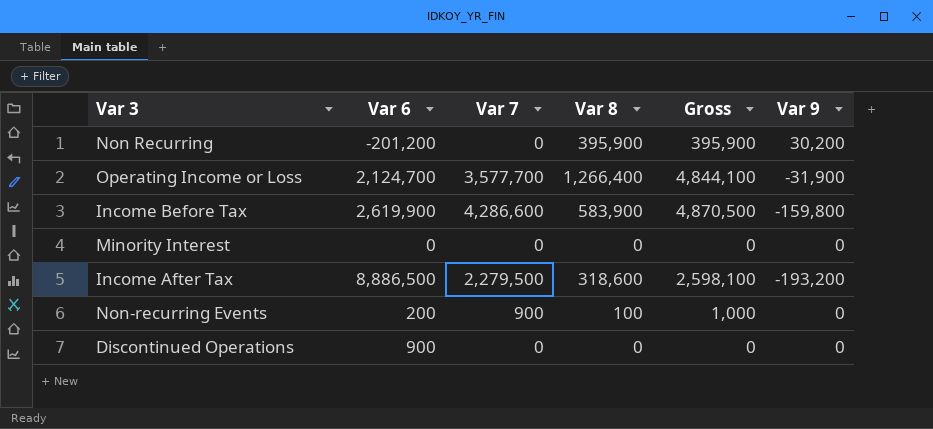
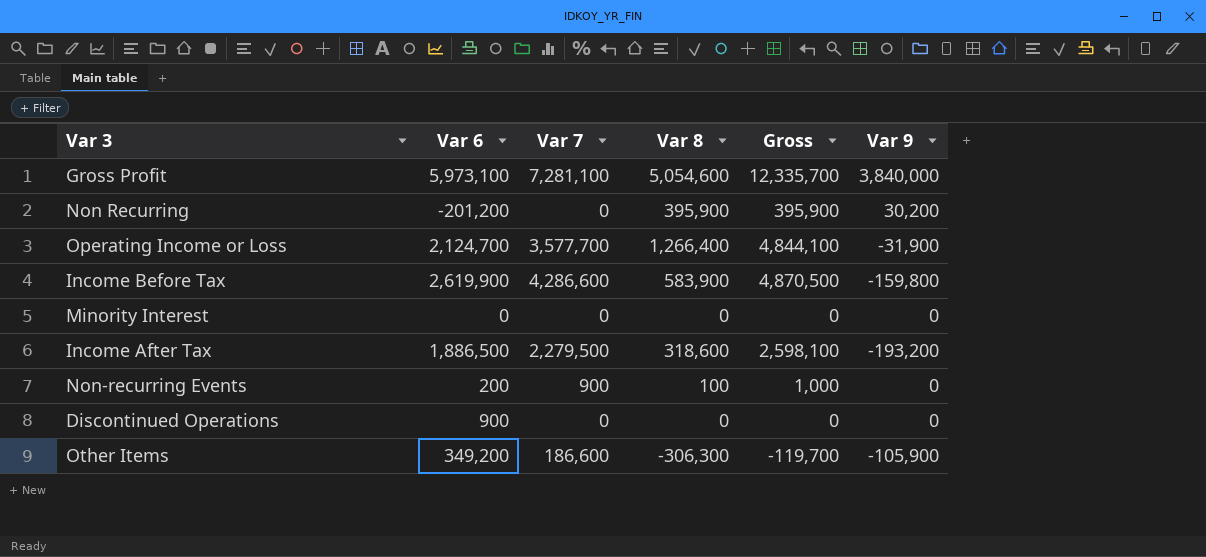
row Gross Profit: none -> 5,973,100 | 7,281,100 | 5,054,600 | 12,335,700 | 3,840,000
Income After Tax | Var 6: 8,886,500 -> 1,886,500
row Other Items: none -> 349,200 | 186,600 | -306,300 | -119,700 | -105,900

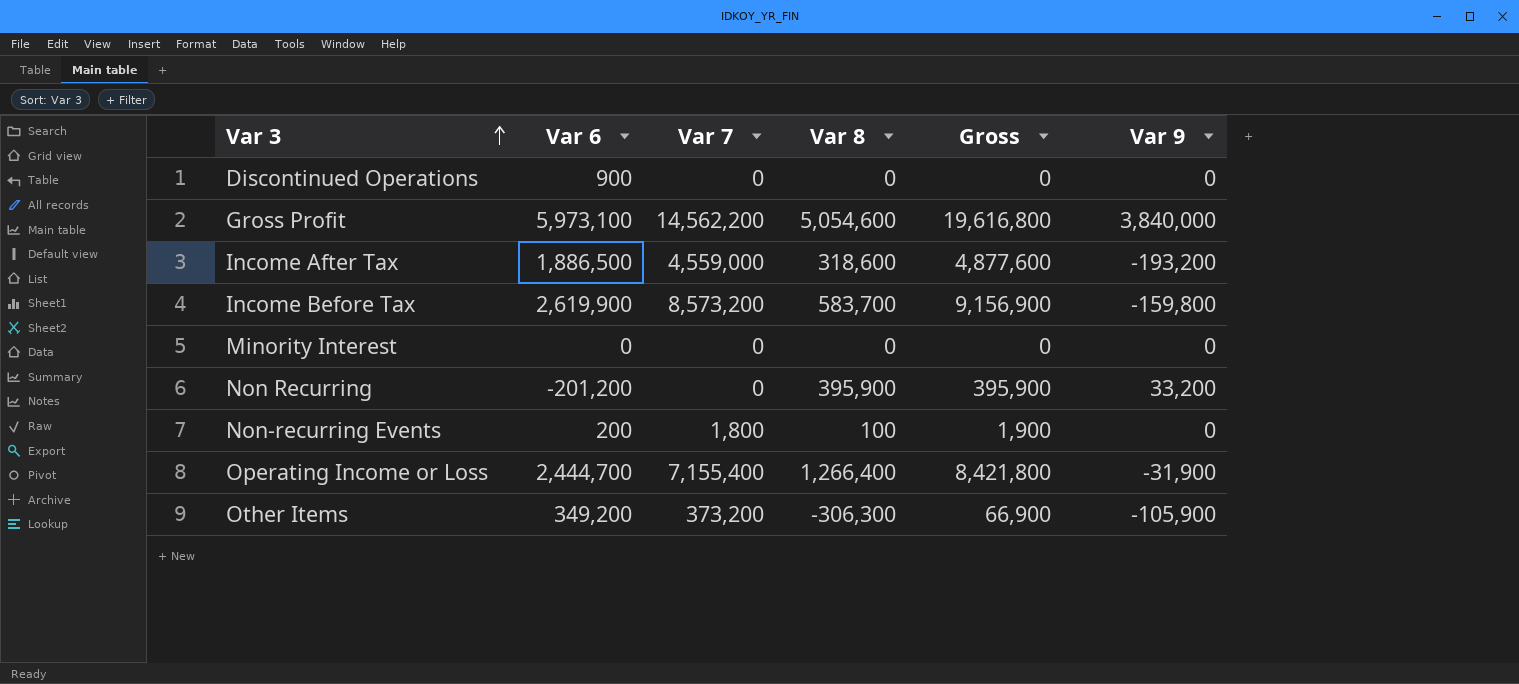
row order: none -> Var 3 ascending
Gross Profit | Var 7: 7,281,100 -> 14,562,200
Gross Profit | Gross: 12,335,700 -> 19,616,800
Income After Tax | Var 7: 2,279,500 -> 4,559,000
Income After Tax | Gross: 2,598,100 -> 4,877,600
Income Before Tax | Var 7: 4,286,600 -> 8,573,200
Income Before Tax | Var 8: 583,900 -> 583,700
Income Before Tax | Gross: 4,870,500 -> 9,156,900
Non Recurring | Var 9: 30,200 -> 33,200
Non-recurring Events | Var 7: 900 -> 1,800
Non-recurring Events | Gross: 1,000 -> 1,900
Operating Income or Loss | Var 6: 2,124,700 -> 2,444,700
Operating Income or Loss | Var 7: 3,577,700 -> 7,155,400
Operating Income or Loss | Gross: 4,844,100 -> 8,421,800
Other Items | Var 7: 186,600 -> 373,200
Other Items | Gross: -119,700 -> 66,900

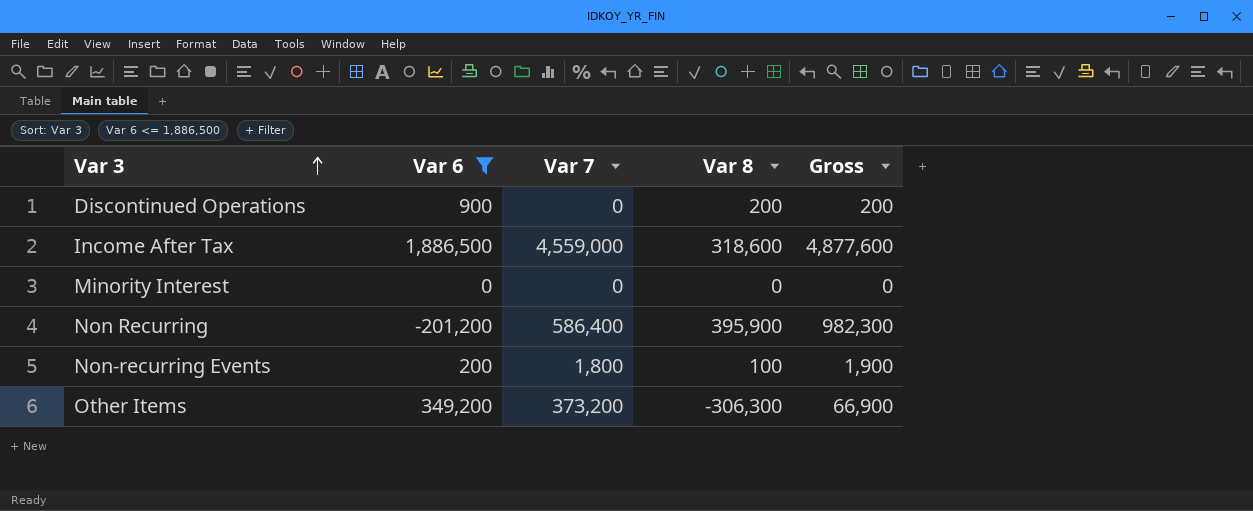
filter: none -> Var 6 <= 1,886,500
column Var 9 | position: 6 -> none
Discontinued Operations | Var 8: 0 -> 200
Discontinued Operations | Gross: 0 -> 200
Non Recurring | Var 7: 0 -> 586,400
Non Recurring | Gross: 395,900 -> 982,300

